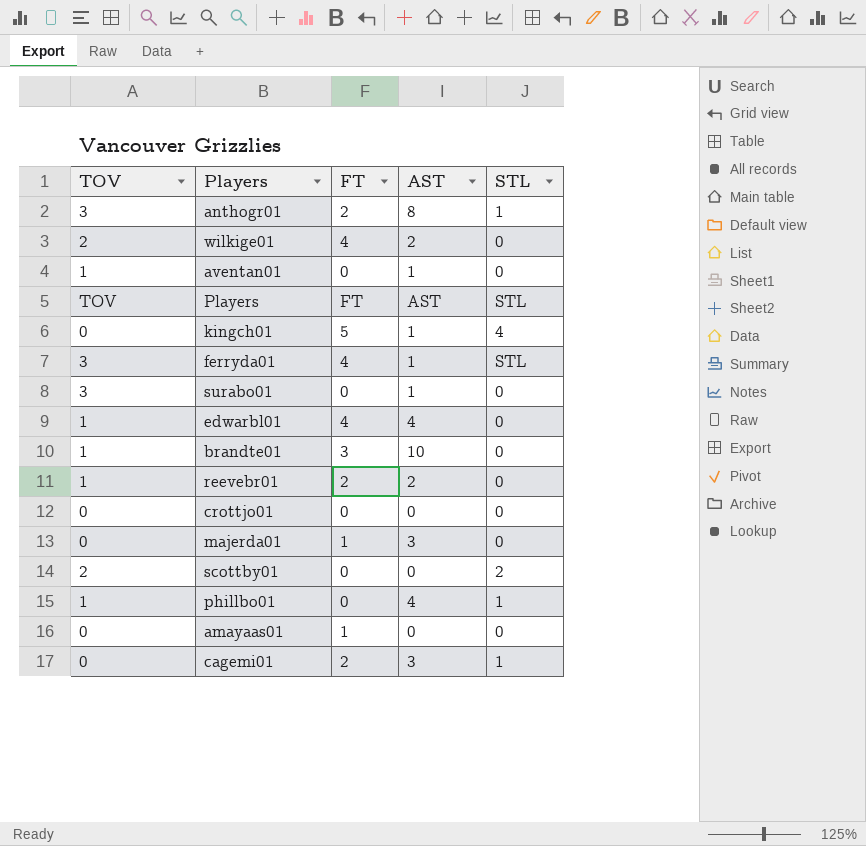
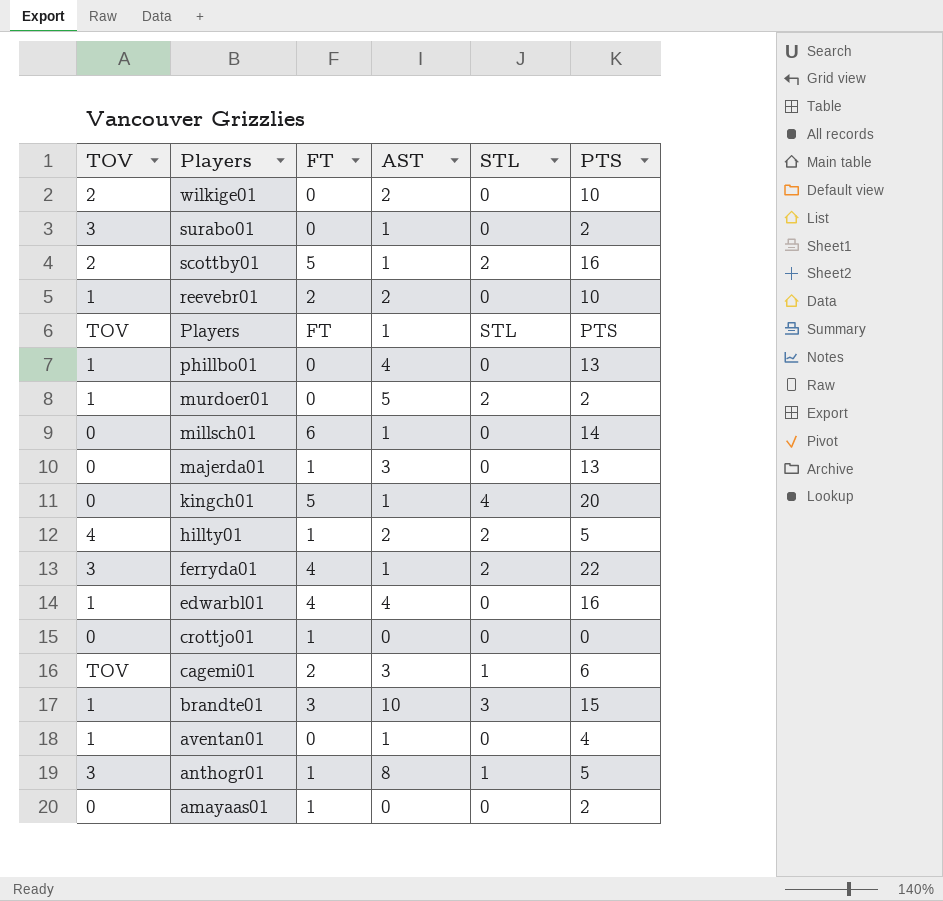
row order: none -> Players descending
column PTS | position: none -> 6
wilkige01 | FT: 4 -> 0
scottby01 | FT: 0 -> 5
scottby01 | AST: 0 -> 1
Players | AST: AST -> 1
phillbo01 | STL: 1 -> 0
row murdoer01: none -> 1 | 0 | 5 | 2 | 2
row millsch01: none -> 0 | 6 | 1 | 0 | 14
row hillty01: none -> 4 | 1 | 2 | 2 | 5
ferryda01 | STL: STL -> 2
crottjo01 | FT: 0 -> 1
cagemi01 | TOV: 0 -> TOV
brandte01 | STL: 0 -> 3
anthogr01 | FT: 2 -> 1

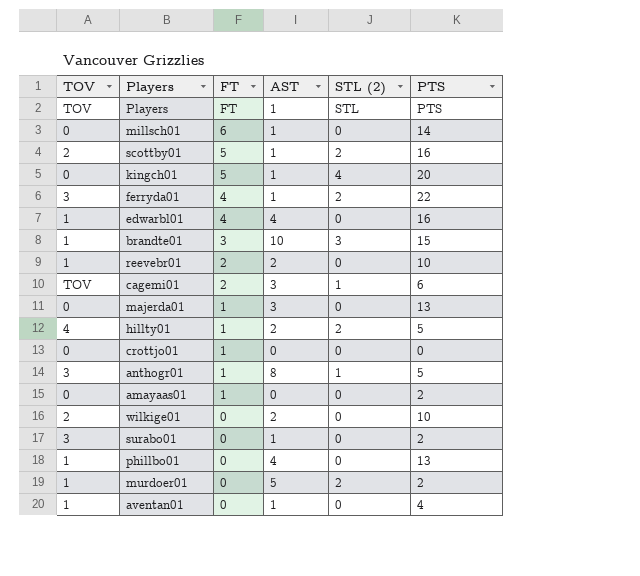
row order: Players descending -> FT descending
column name: STL -> STL (2)

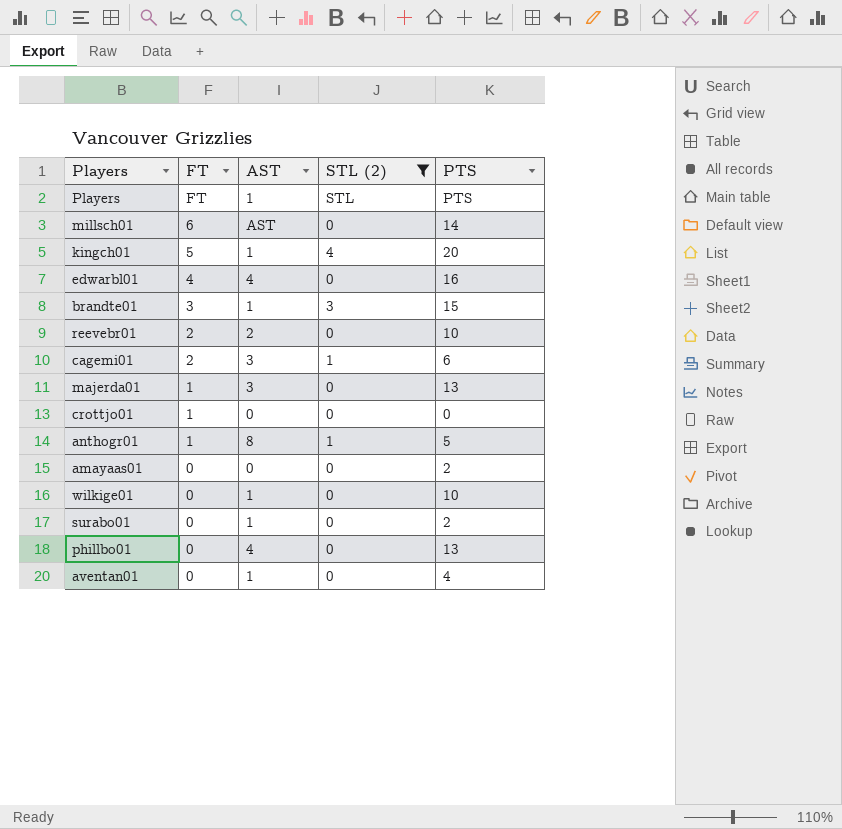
filter: none -> STL (2) != 2
column TOV | position: 1 -> none
millsch01 | AST: 1 -> AST
brandte01 | AST: 10 -> 1
amayaas01 | FT: 1 -> 0
wilkige01 | AST: 2 -> 1

